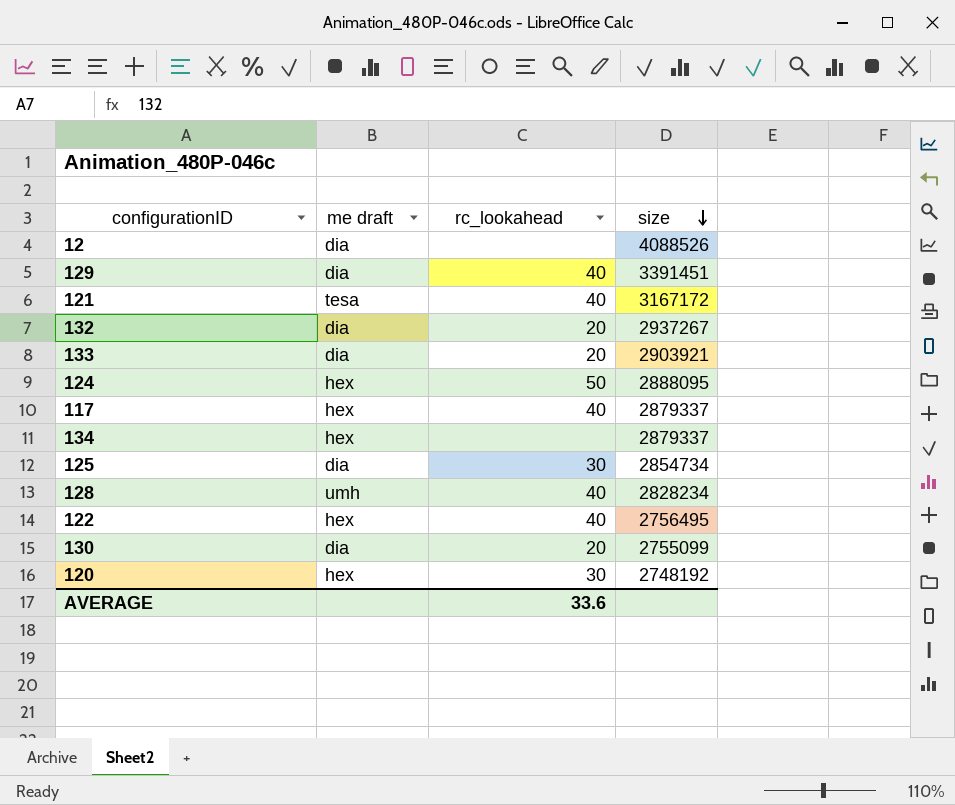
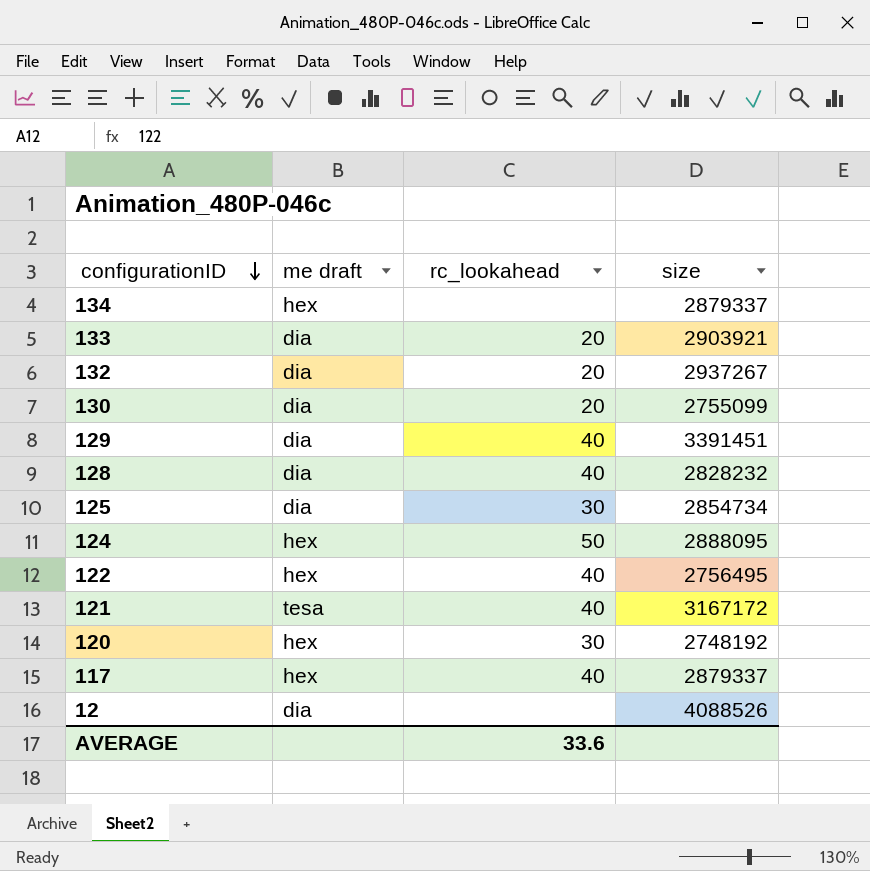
row order: size descending -> configurationID descending
128 | me draft: umh -> dia
128 | size: 2828234 -> 2828232

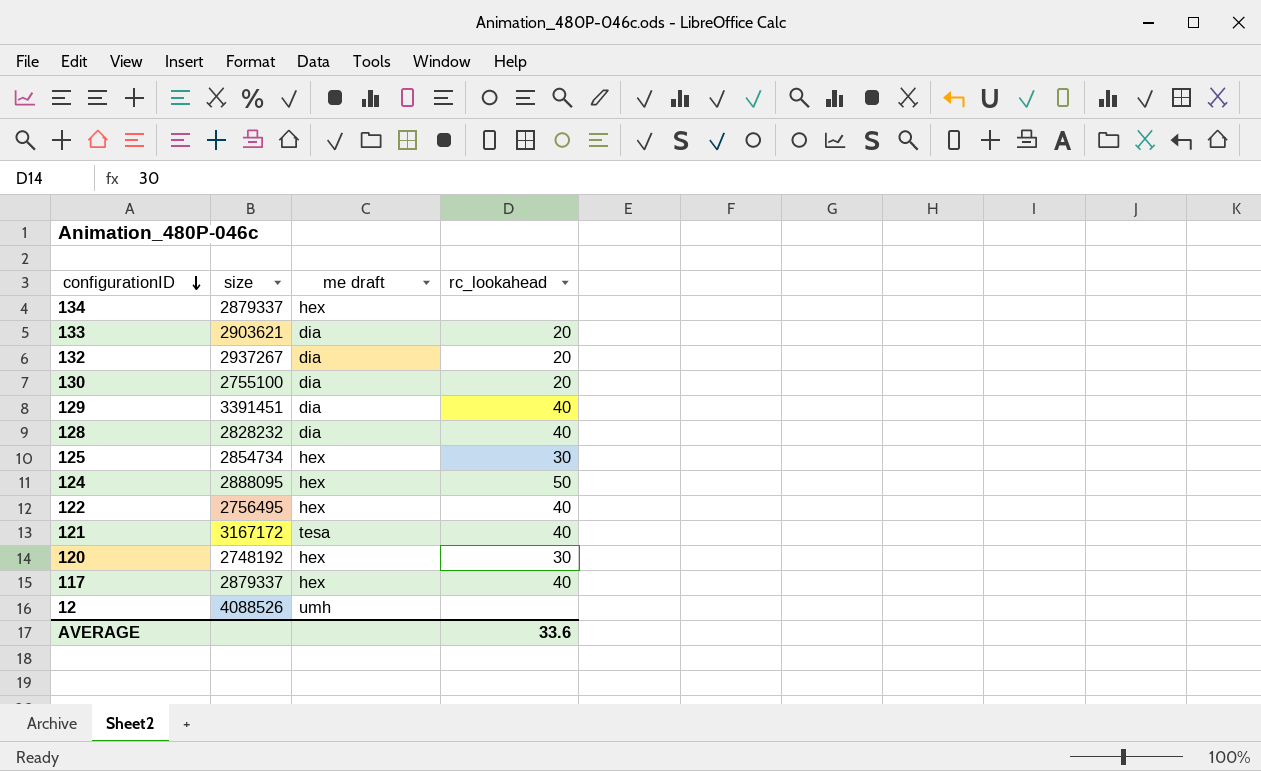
column size | position: 4 -> 2
133 | size: 2903921 -> 2903621
130 | size: 2755099 -> 2755100
125 | me draft: dia -> hex
12 | me draft: dia -> umh

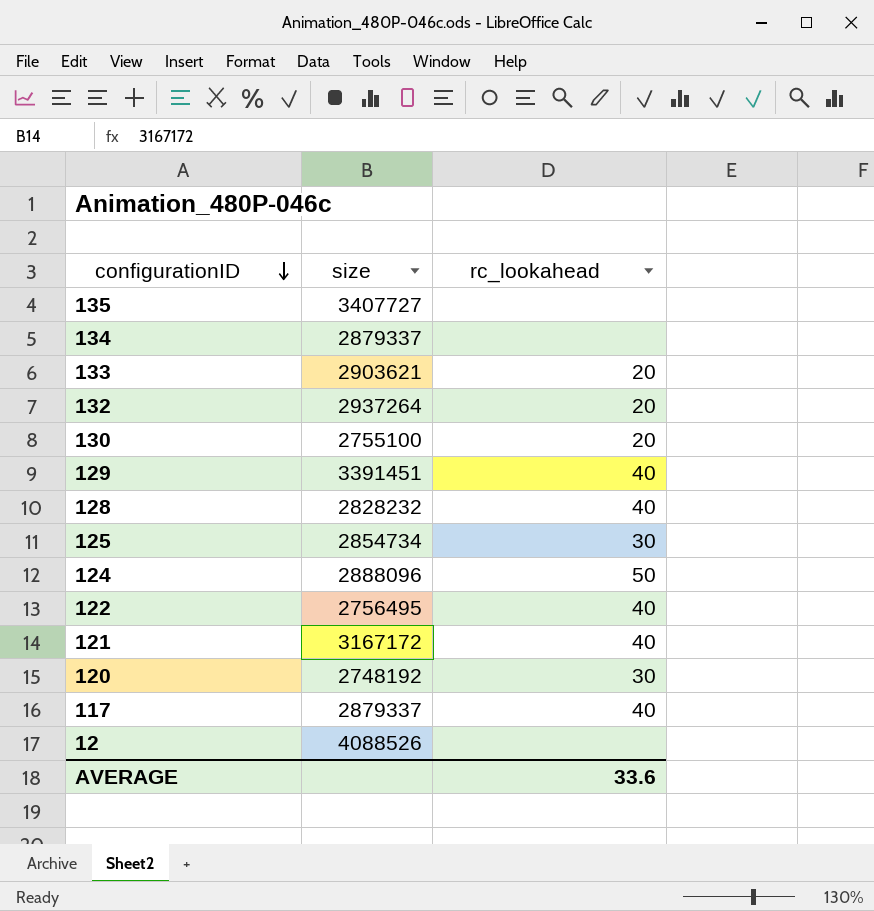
column me draft | position: 3 -> none
row 135: none -> 3407727 | none
132 | size: 2937267 -> 2937264
124 | size: 2888095 -> 2888096

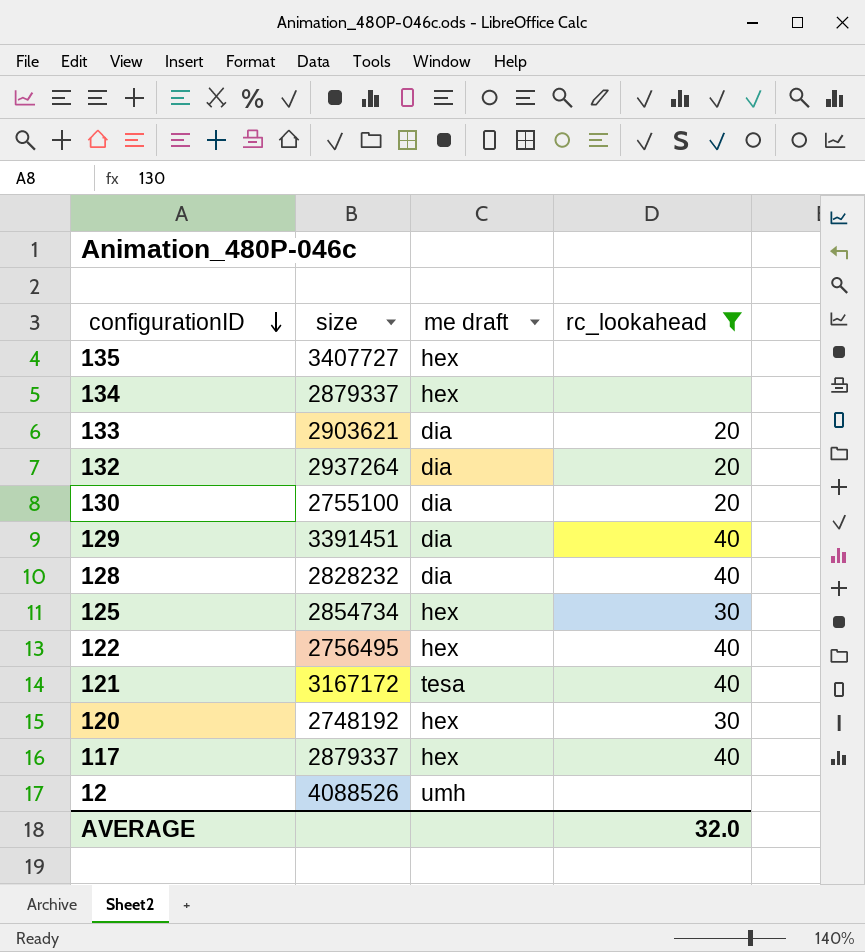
filter: none -> rc_lookahead != 50
column me draft | position: none -> 3
AVERAGE | rc_lookahead: 33.6 -> 32.0

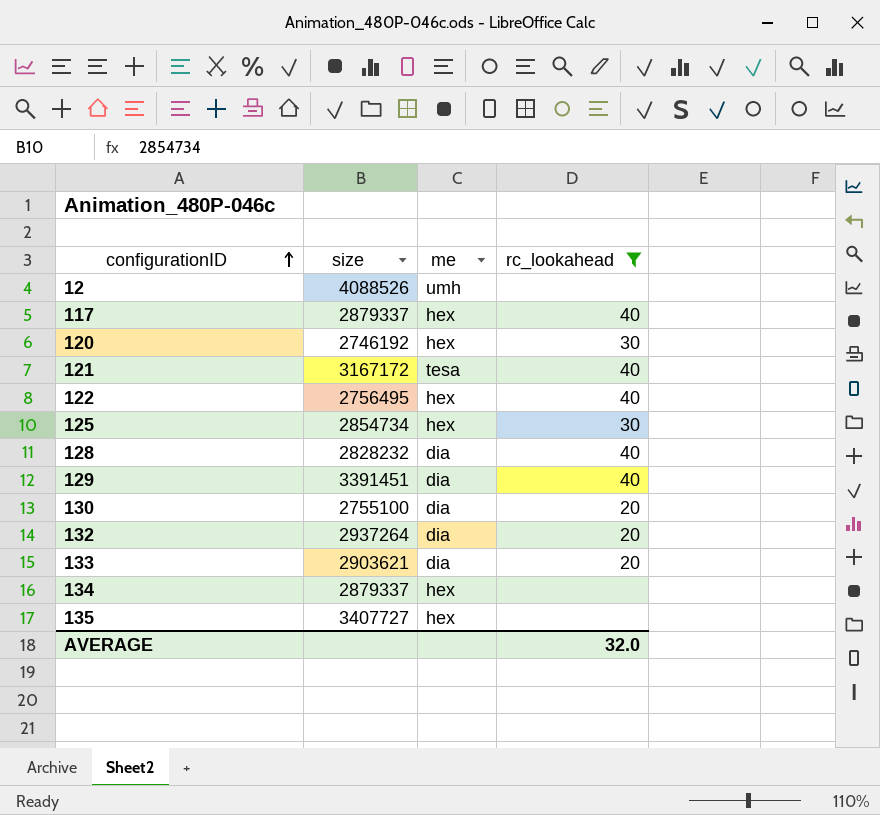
row order: configurationID descending -> configurationID ascending
column name: me draft -> me
120 | size: 2748192 -> 2746192

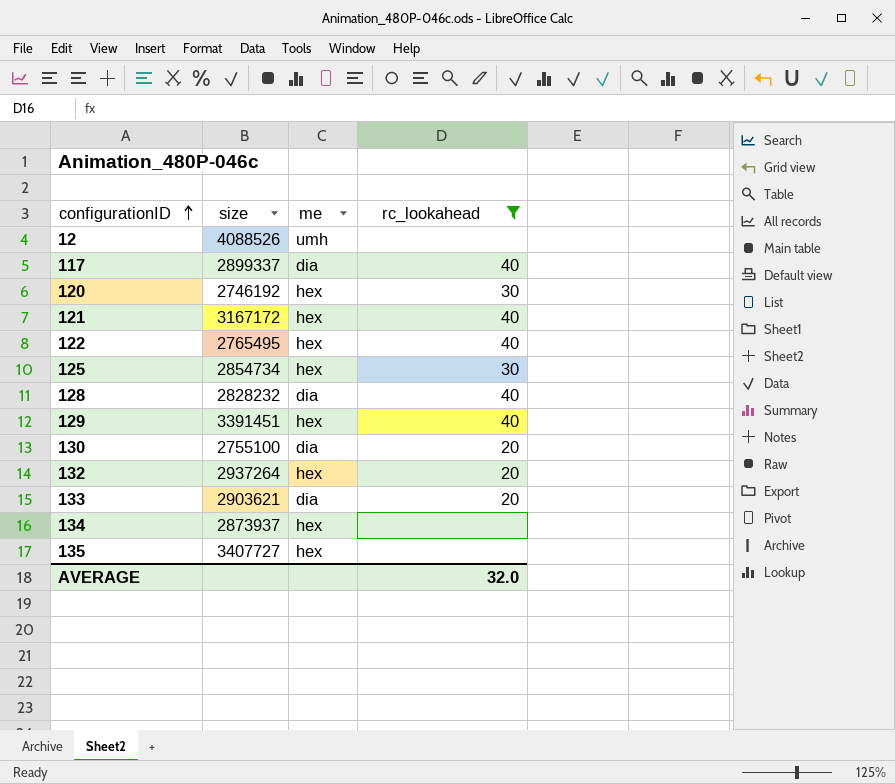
117 | size: 2879337 -> 2899337
117 | me: hex -> dia
121 | me: tesa -> hex
122 | size: 2756495 -> 2765495
129 | me: dia -> hex
132 | me: dia -> hex
134 | size: 2879337 -> 2873937

